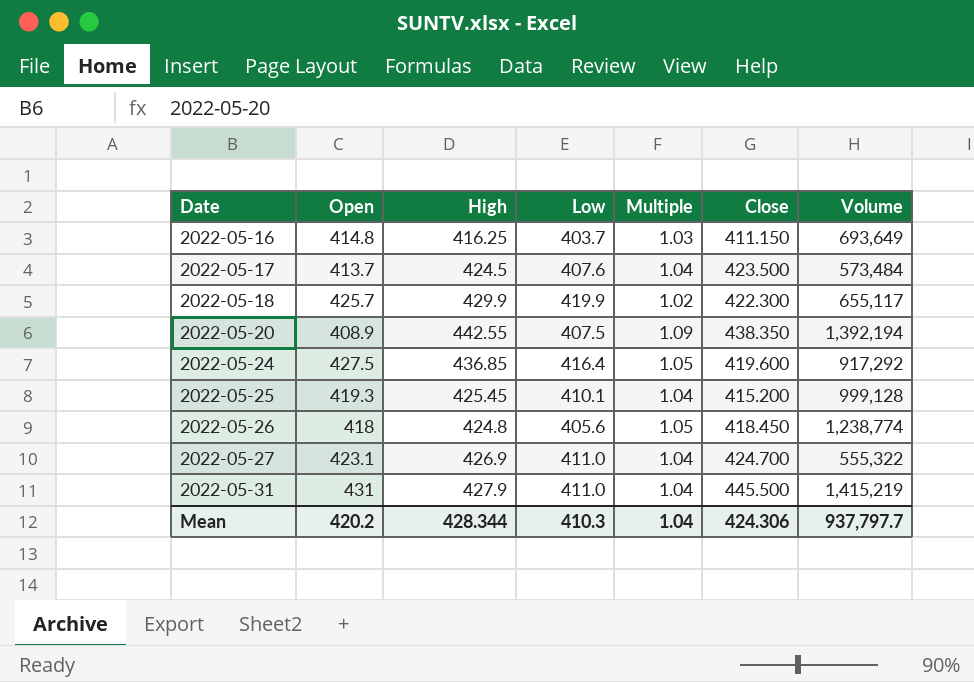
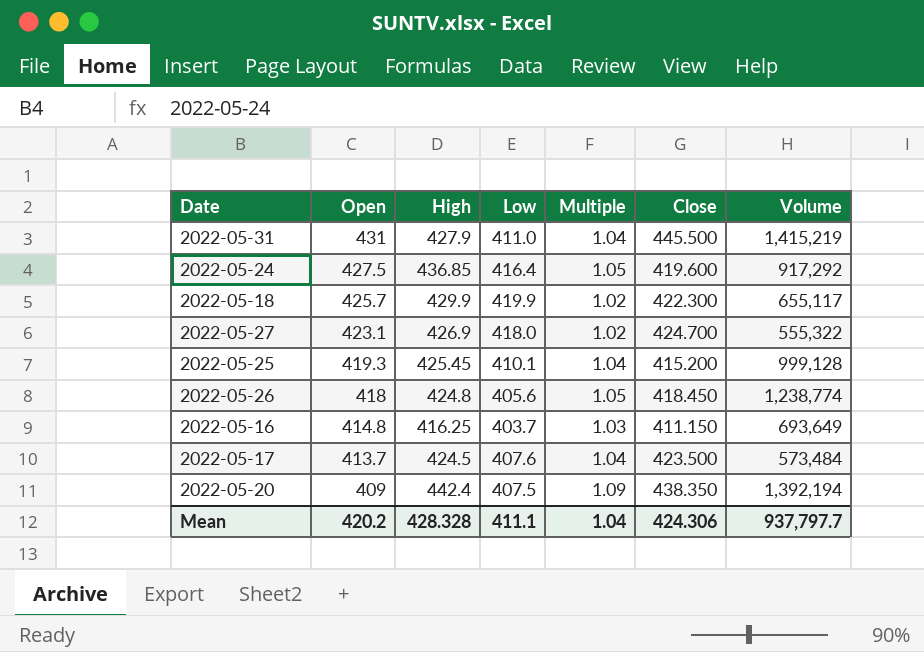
row order: Date ascending -> Open descending
2022-05-27 | Low: 411.0 -> 418.0
2022-05-27 | Multiple: 1.04 -> 1.02
2022-05-20 | Open: 408.9 -> 409
2022-05-20 | High: 442.55 -> 442.4
Mean | High: 428.344 -> 428.328
Mean | Low: 410.3 -> 411.1

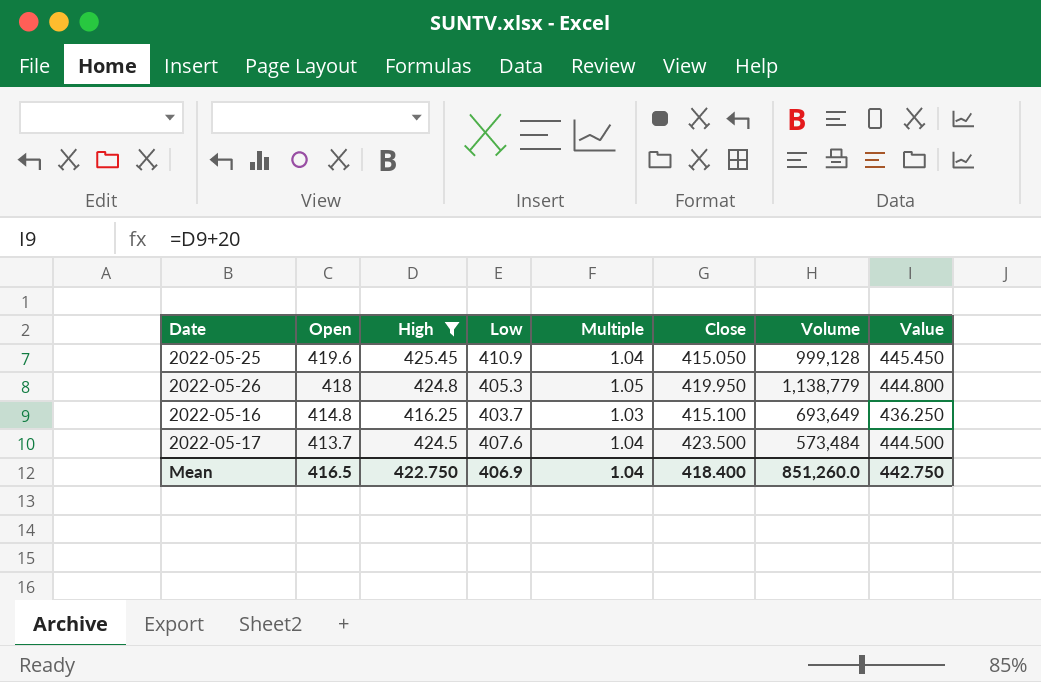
filter: none -> High <= 425.45
column Value | formula: none -> [High] + 20
2022-05-25 | Open: 419.3 -> 419.6
2022-05-25 | Low: 410.1 -> 410.9
2022-05-25 | Close: 415.200 -> 415.050
2022-05-26 | Low: 405.6 -> 405.3
2022-05-26 | Close: 418.450 -> 419.950
2022-05-26 | Volume: 1,238,774 -> 1,138,779
2022-05-16 | Close: 411.150 -> 415.100
Mean | Open: 420.2 -> 416.5
Mean | High: 428.328 -> 422.750
Mean | Low: 411.1 -> 406.9
Mean | Close: 424.306 -> 418.400
Mean | Volume: 937,797.7 -> 851,260.0

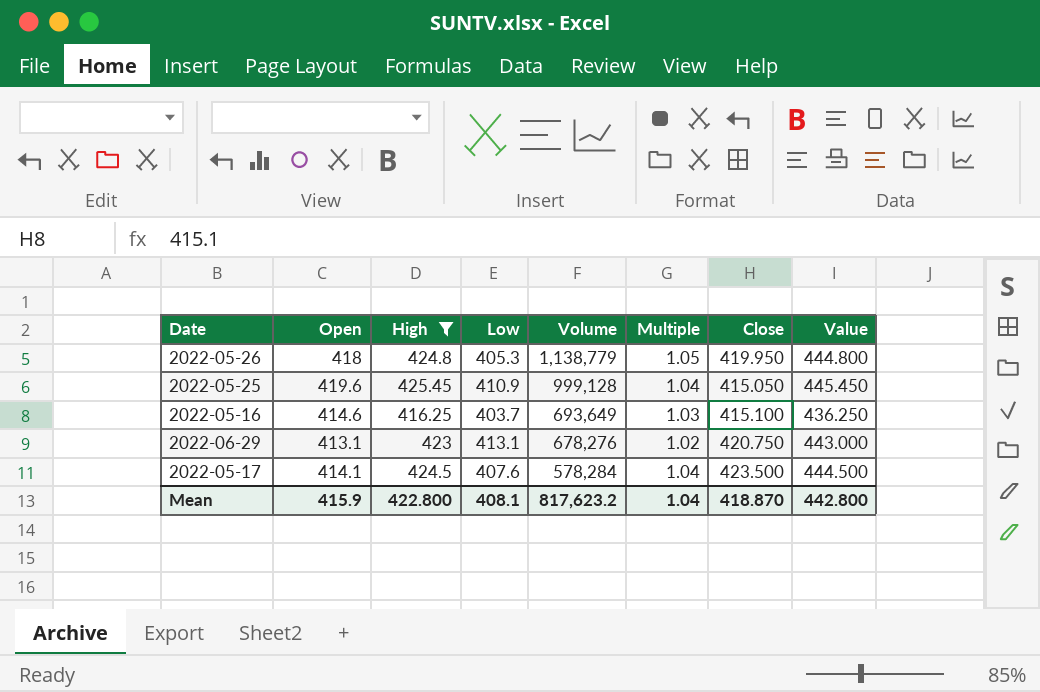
row order: Open descending -> Volume descending
column Volume | position: 7 -> 5
2022-05-16 | Open: 414.8 -> 414.6
row 2022-06-29: none -> 413.1 | 423 | 413.1 | 678,276 | 1.02 | 420.750 | 443.000
2022-05-17 | Open: 413.7 -> 414.1
2022-05-17 | Volume: 573,484 -> 578,284
Mean | Open: 416.5 -> 415.9
Mean | High: 422.750 -> 422.800
Mean | Low: 406.9 -> 408.1
Mean | Volume: 851,260.0 -> 817,623.2
Mean | Close: 418.400 -> 418.870
Mean | Value: 442.750 -> 442.800

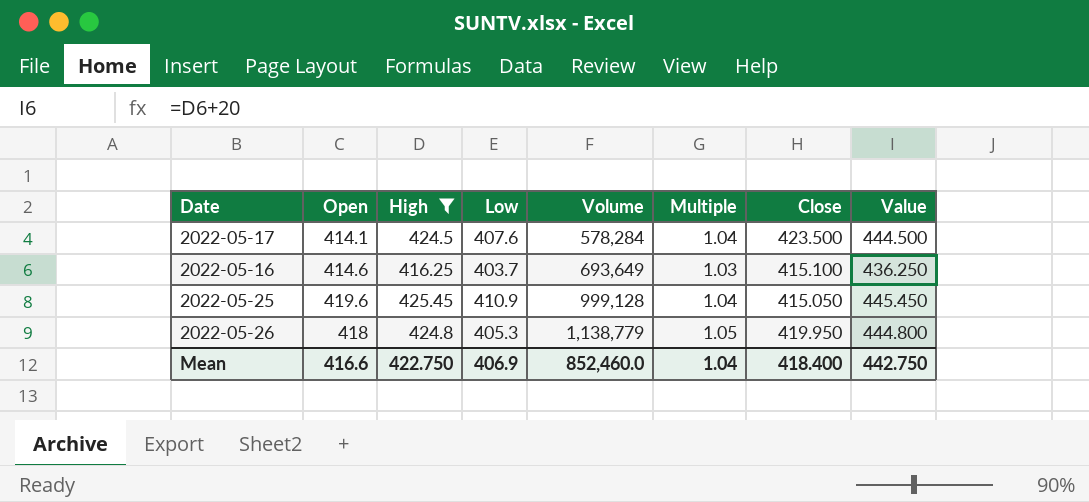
row order: Volume descending -> Volume ascending
row 2022-06-29: 413.1 | 423 | 413.1 | 678,276 | 1.02 | 420.750 | 443.000 -> none
Mean | Open: 415.9 -> 416.6
Mean | High: 422.800 -> 422.750
Mean | Low: 408.1 -> 406.9
Mean | Volume: 817,623.2 -> 852,460.0
Mean | Close: 418.870 -> 418.400
Mean | Value: 442.800 -> 442.750

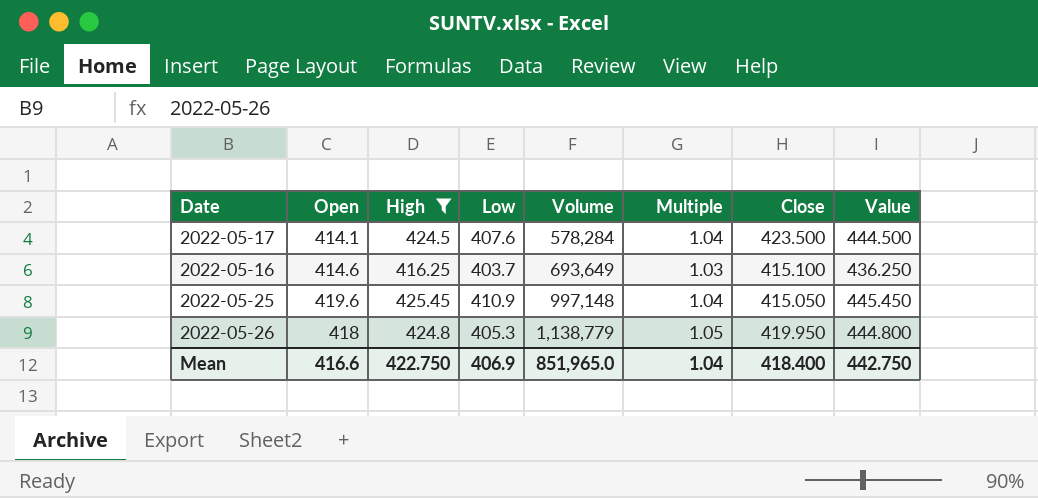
2022-05-25 | Volume: 999,128 -> 997,148
Mean | Volume: 852,460.0 -> 851,965.0

